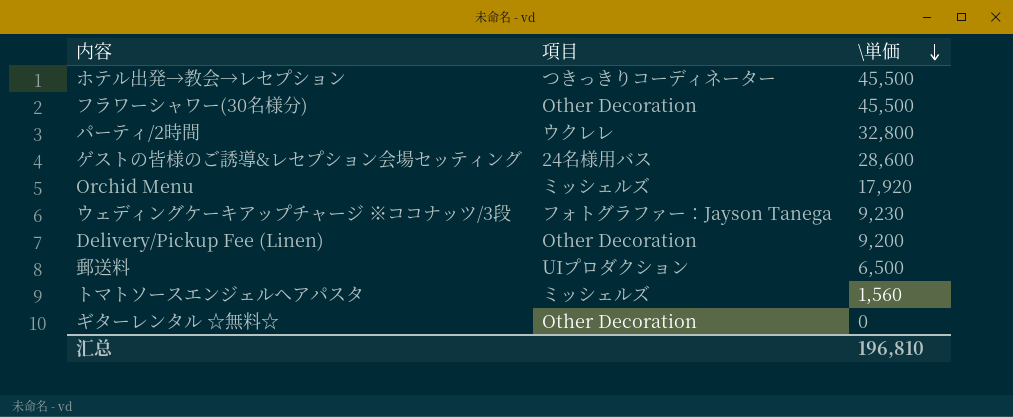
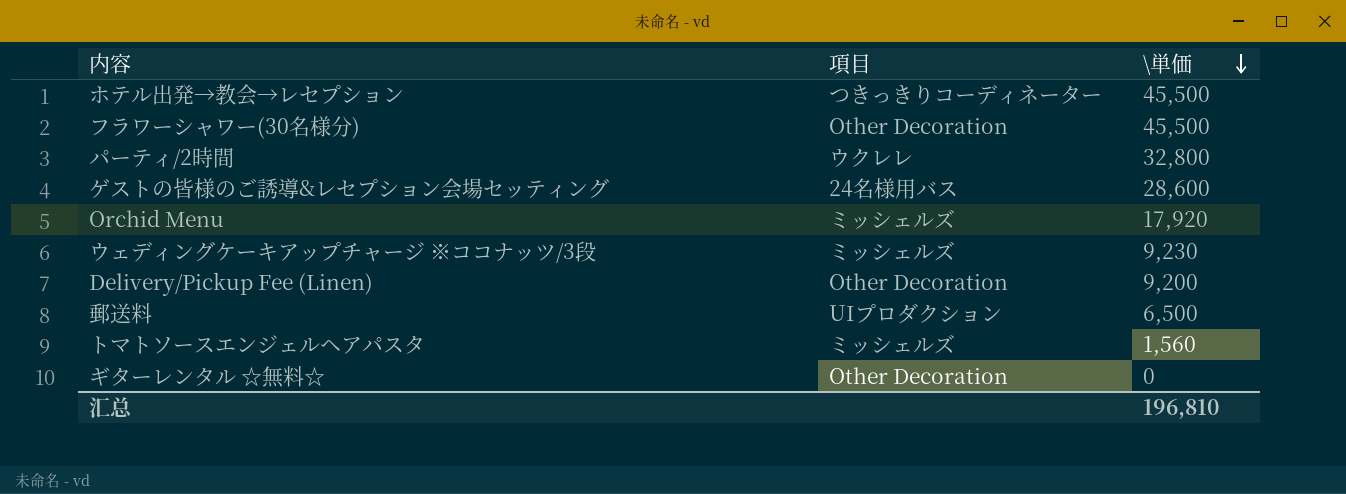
ウェディングケーキアップチャージ ※ココナッツ/3段 | 項目: フォトグラファー：Jayson Tanega -> ミッシェルズ

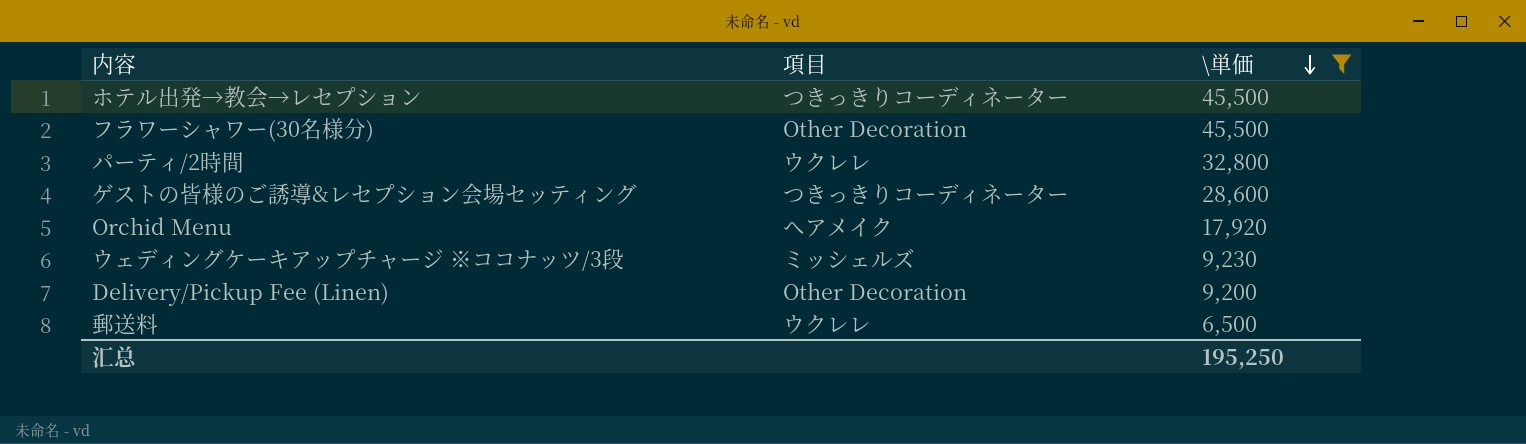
filter: none -> \単価 >= 6,500
ゲストの皆様のご誘導&レセプション会場セッティング | 項目: 24名様用バス -> つきっきりコーディネーター
Orchid Menu | 項目: ミッシェルズ -> ヘアメイク
郵送料 | 項目: UIプロダクション -> ウクレレ
汇总 | \単価: 196,810 -> 195,250

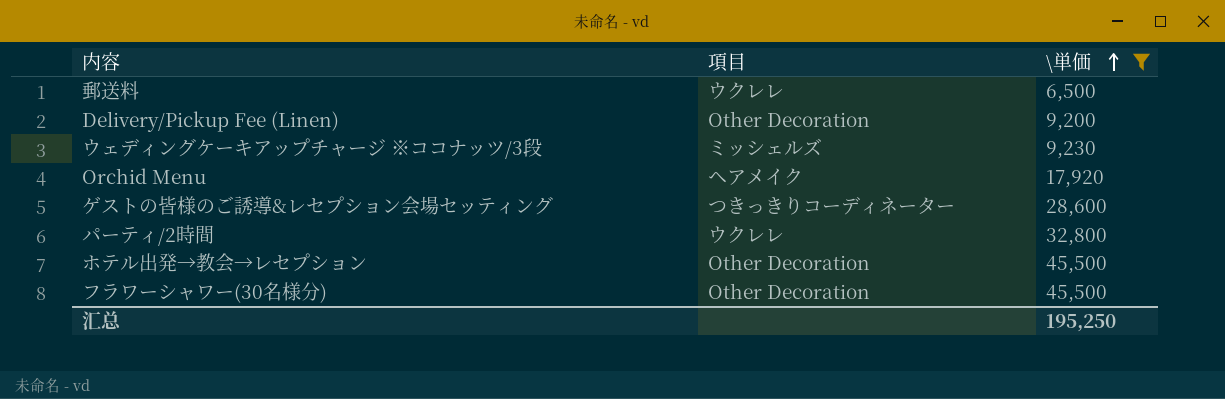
row order: \単価 descending -> \単価 ascending
ホテル出発→教会→レセプション | 項目: つきっきりコーディネーター -> Other Decoration

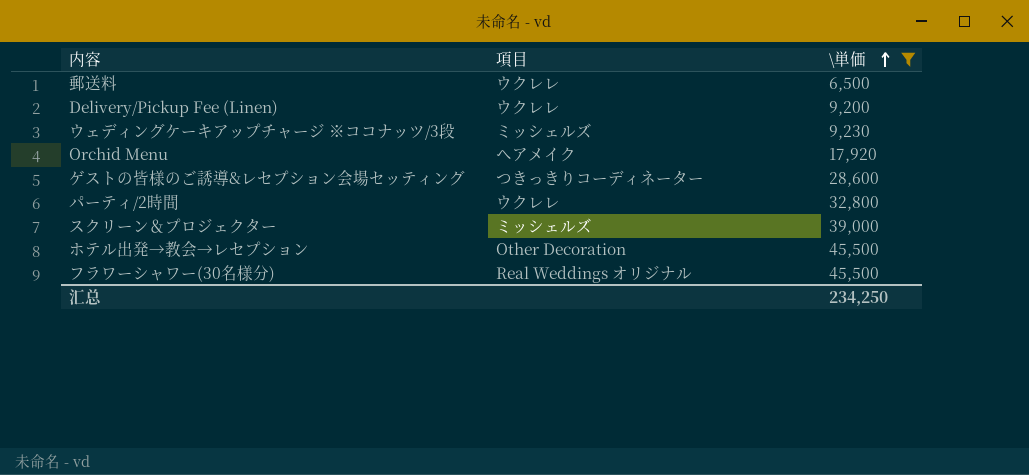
Delivery/Pickup Fee (Linen) | 項目: Other Decoration -> ウクレレ
row スクリーン＆プロジェクター: none -> ミッシェルズ | 39,000
フラワーシャワー(30名様分) | 項目: Other Decoration -> Real Weddings オリジナル
汇总 | \単価: 195,250 -> 234,250

